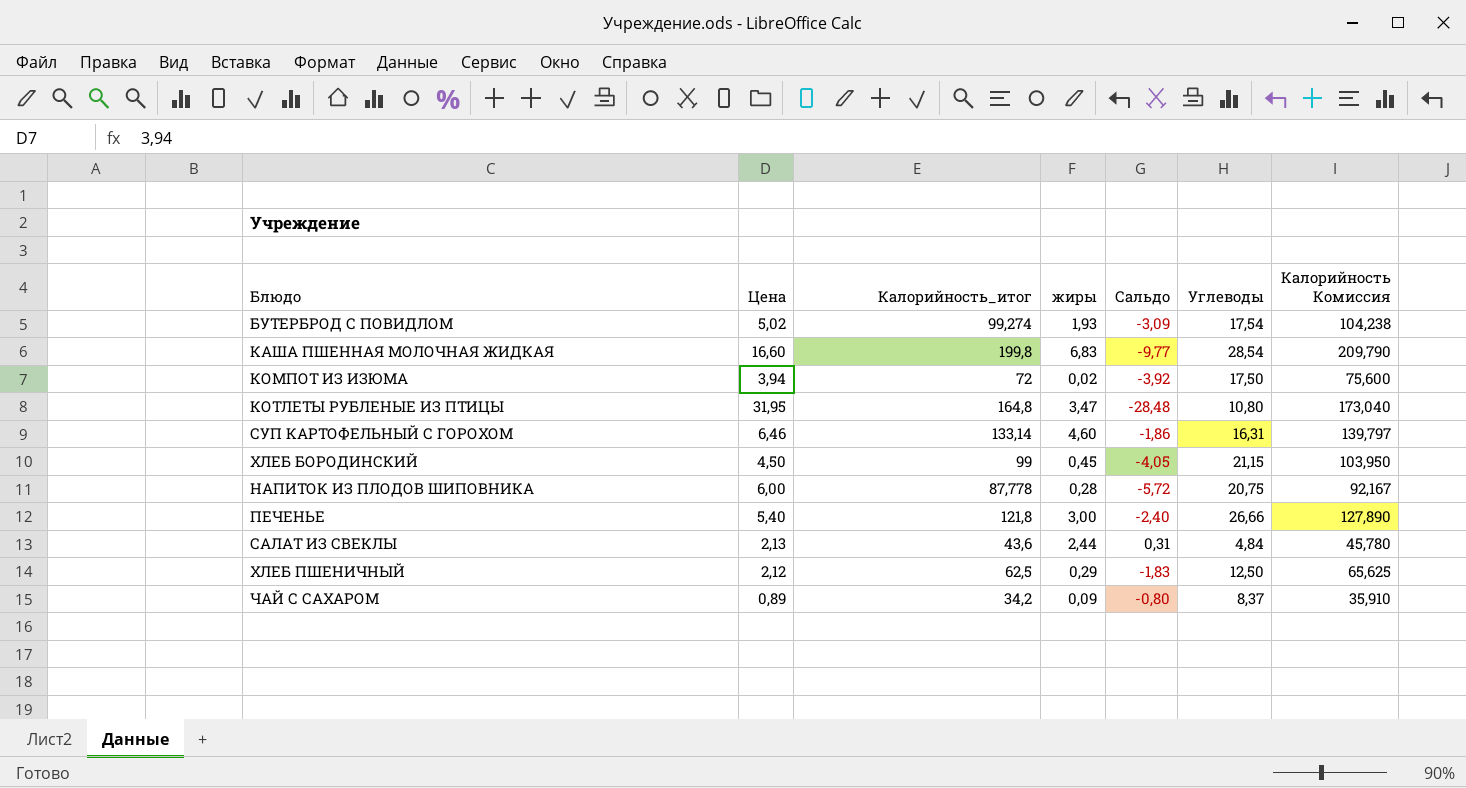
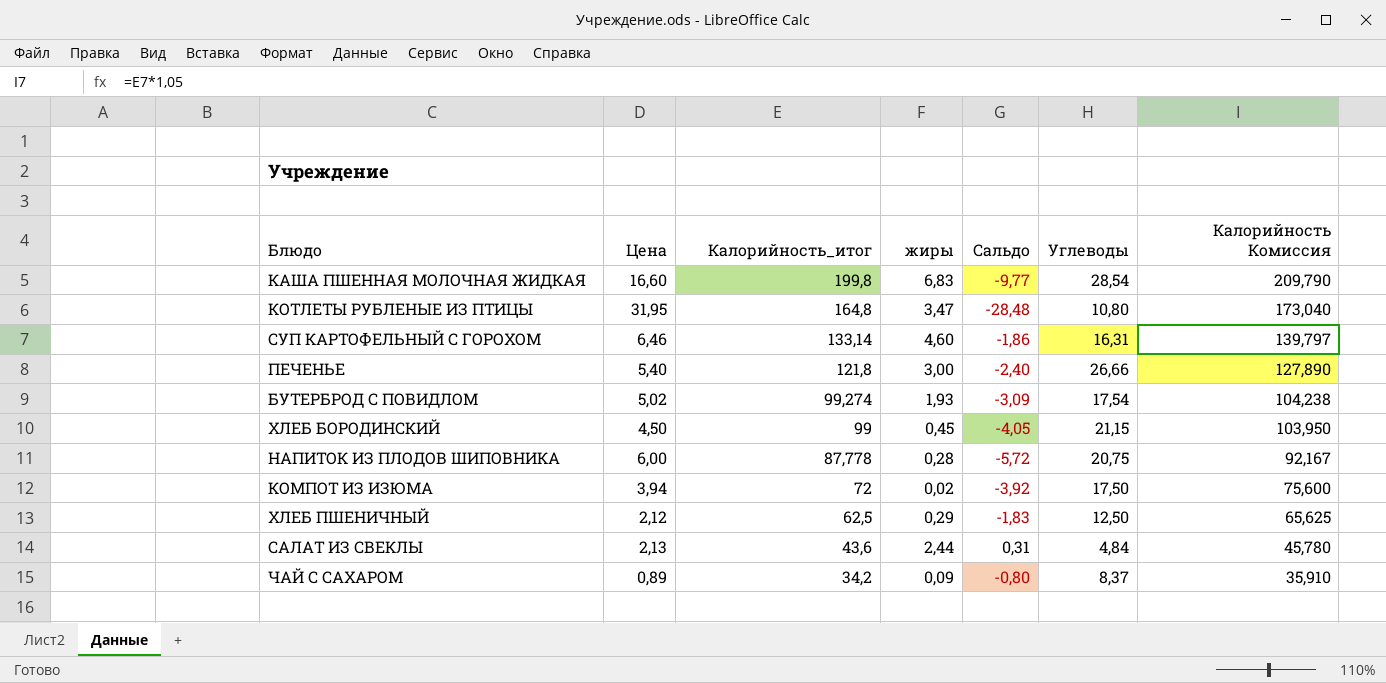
row order: none -> Калорийность_итог descending

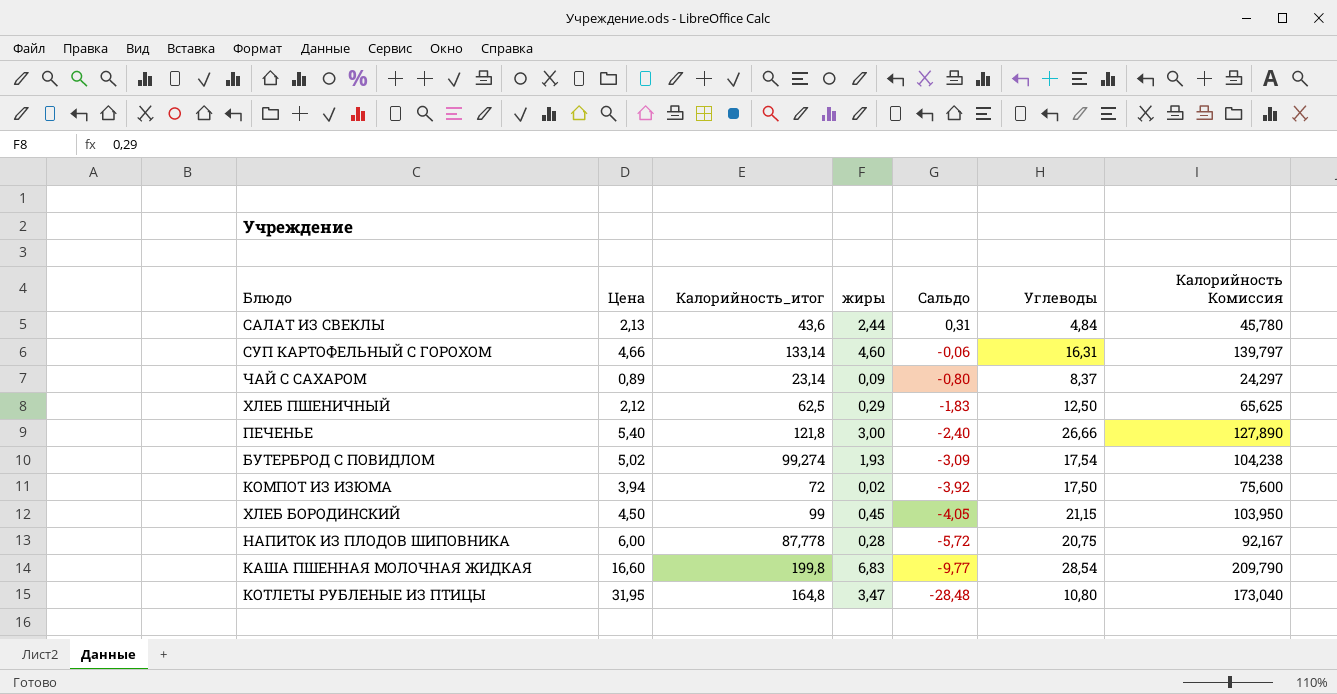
row order: Калорийность_итог descending -> Сальдо descending
СУП КАРТОФЕЛЬНЫЙ С ГОРОХОМ | Цена: 6,46 -> 4,66
СУП КАРТОФЕЛЬНЫЙ С ГОРОХОМ | Сальдо: -1,86 -> -0,06
ЧАЙ С САХАРОМ | Калорийность_итог: 34,2 -> 23,14
ЧАЙ С САХАРОМ | Калорийность Комиссия: 35,910 -> 24,297

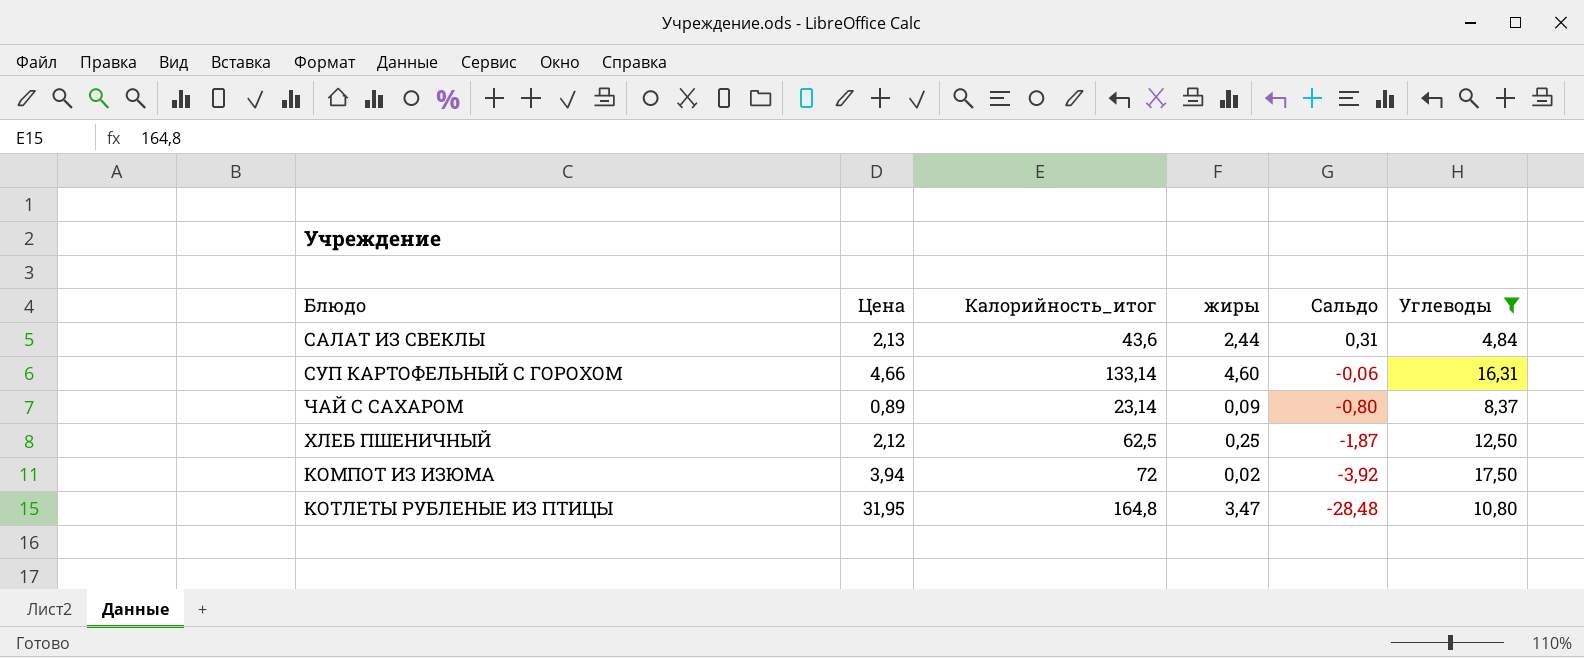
filter: none -> Углеводы <= 17,50
column Калорийность Комиссия | formula: [Калорийность_итог] * 1,05 -> none
ХЛЕБ ПШЕНИЧНЫЙ | жиры: 0,29 -> 0,25
ХЛЕБ ПШЕНИЧНЫЙ | Сальдо: -1,83 -> -1,87

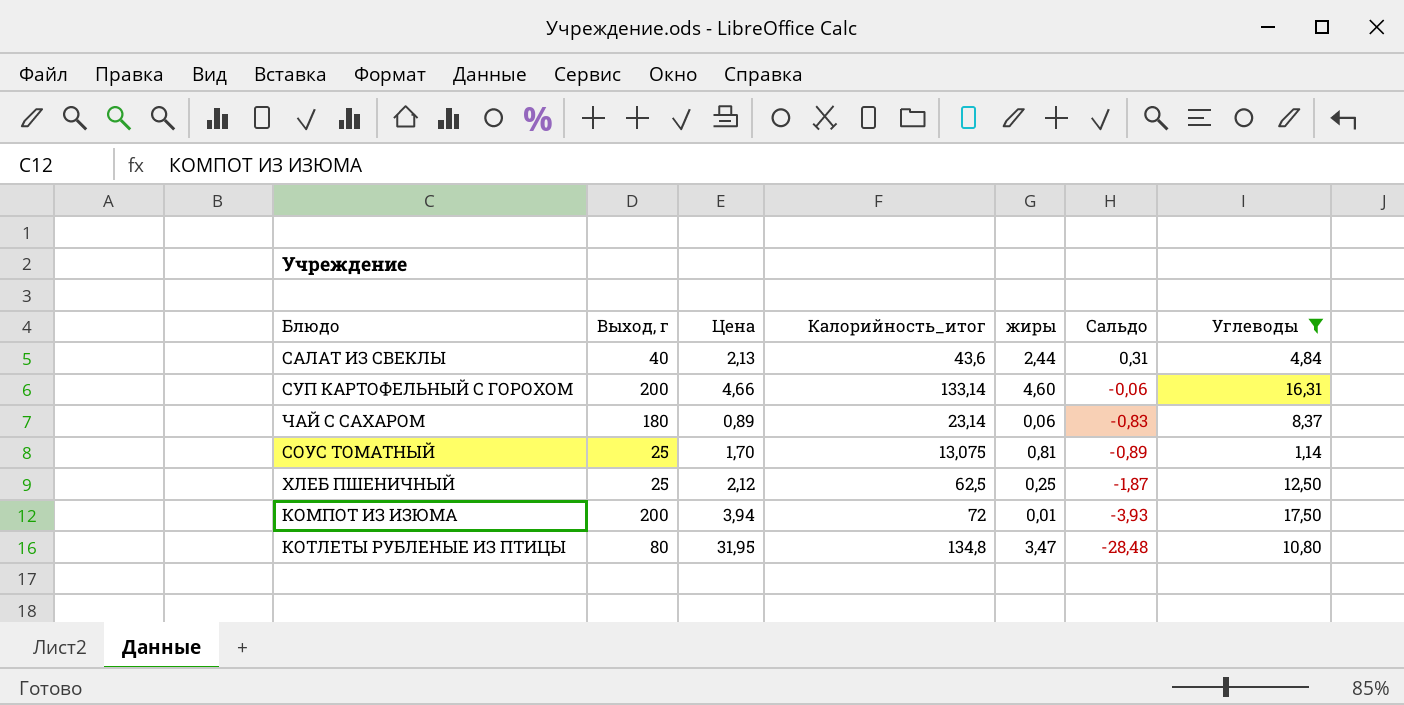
column Выход, г | position: none -> 2
ЧАЙ С САХАРОМ | жиры: 0,09 -> 0,06
ЧАЙ С САХАРОМ | Сальдо: -0,80 -> -0,83
row СОУС ТОМАТНЫЙ: none -> 25 | 1,70 | 13,075 | 0,81 | -0,89 | 1,14
КОМПОТ ИЗ ИЗЮМА | жиры: 0,02 -> 0,01
КОМПОТ ИЗ ИЗЮМА | Сальдо: -3,92 -> -3,93
КОТЛЕТЫ РУБЛЕНЫЕ ИЗ ПТИЦЫ | Калорийность_итог: 164,8 -> 134,8

